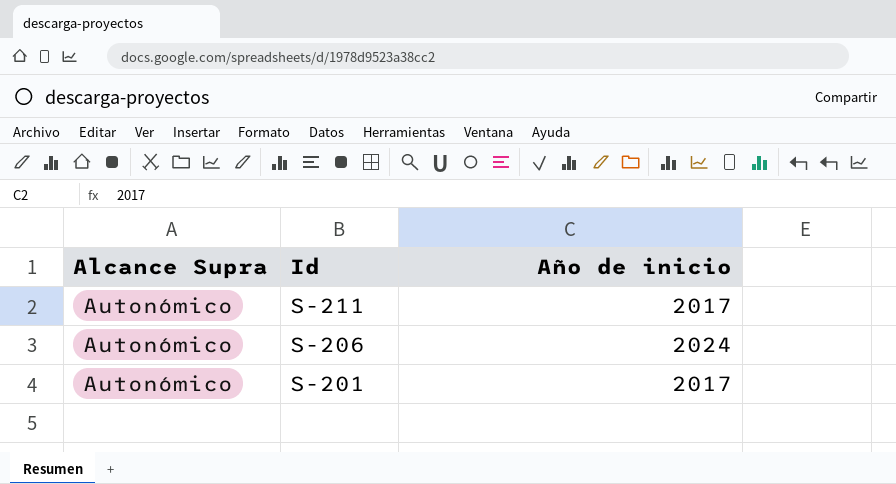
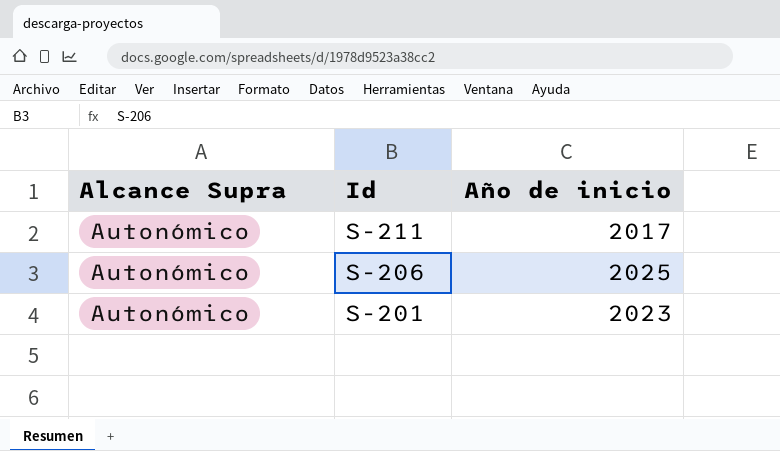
S-206 | Año de inicio: 2024 -> 2025
S-201 | Año de inicio: 2017 -> 2023

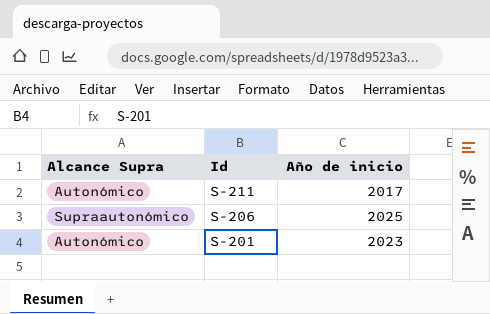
S-206 | Alcance Supra: Autonómico -> Supraautonómico

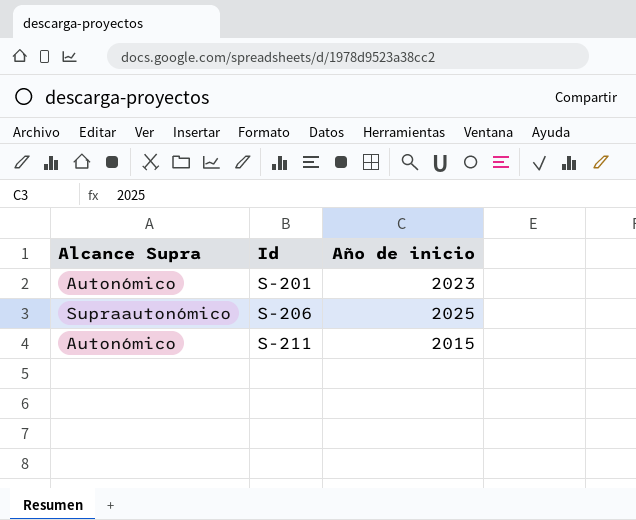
row order: Id descending -> Id ascending
S-211 | Año de inicio: 2017 -> 2015

